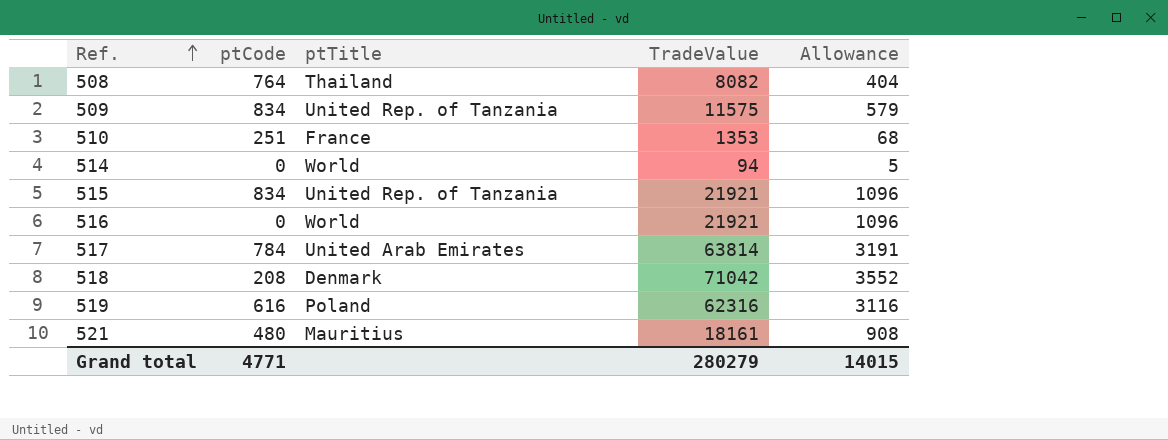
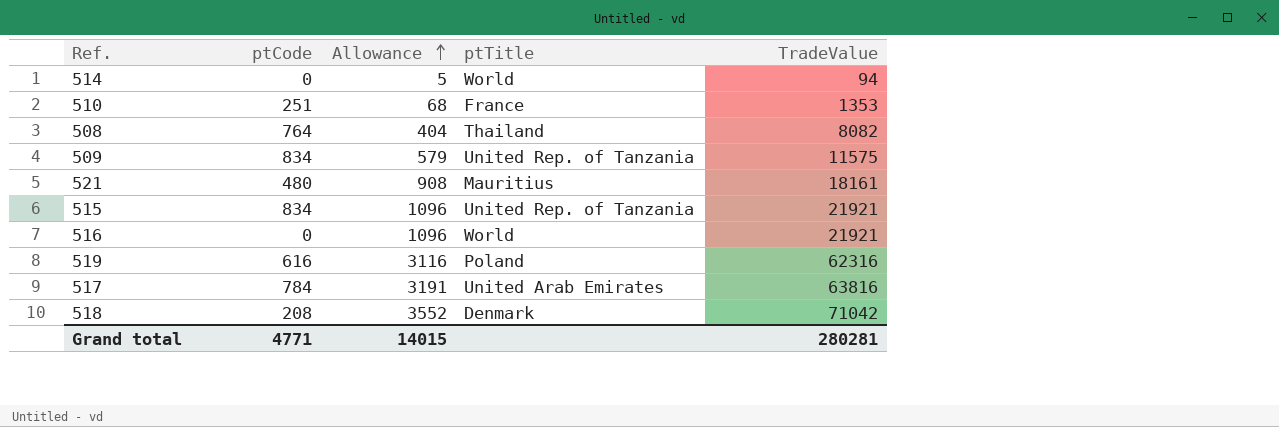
row order: Ref. ascending -> Allowance ascending
column Allowance | position: 5 -> 3
517 | TradeValue: 63814 -> 63816
Grand total | TradeValue: 280279 -> 280281

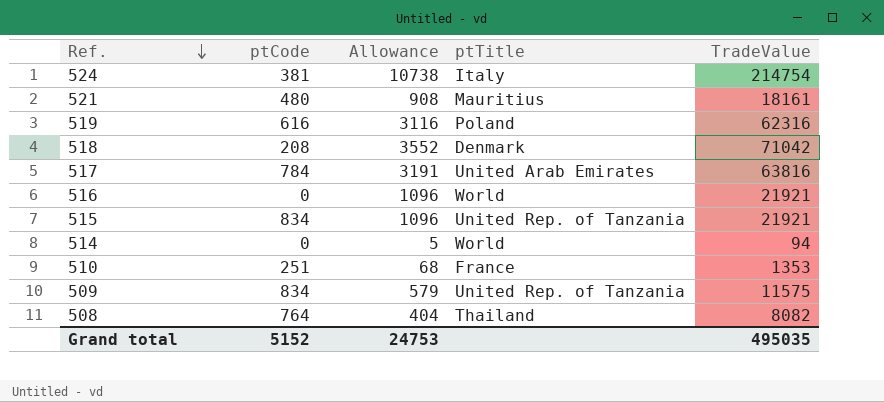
row order: Allowance ascending -> Ref. descending
row 524: none -> 381 | 10738 | Italy | 214754
Grand total | ptCode: 4771 -> 5152
Grand total | Allowance: 14015 -> 24753
Grand total | TradeValue: 280281 -> 495035

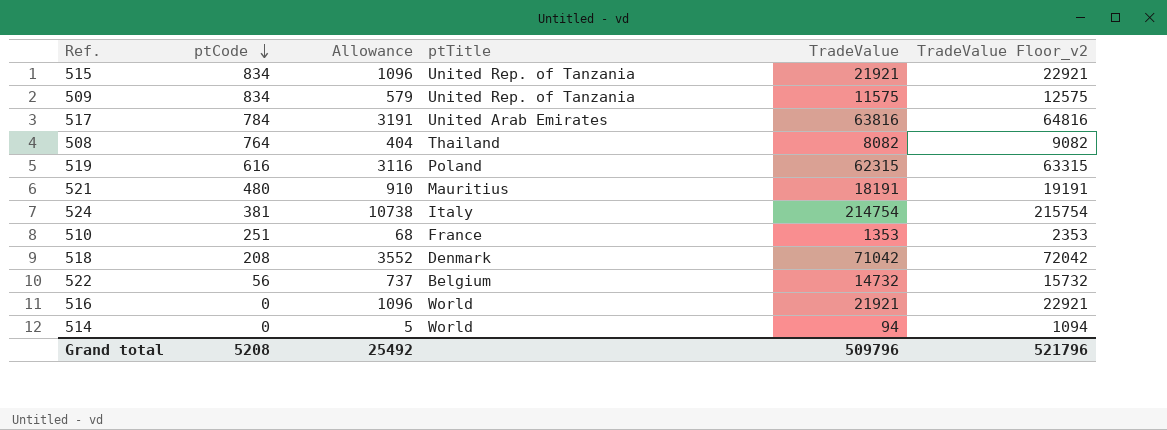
row order: Ref. descending -> ptCode descending
column TradeValue Floor_v2 | formula: none -> [TradeValue] + 1000
519 | TradeValue: 62316 -> 62315
521 | Allowance: 908 -> 910
521 | TradeValue: 18161 -> 18191
row 522: none -> 56 | 737 | Belgium | 14732 | 15732
Grand total | ptCode: 5152 -> 5208
Grand total | Allowance: 24753 -> 25492
Grand total | TradeValue: 495035 -> 509796

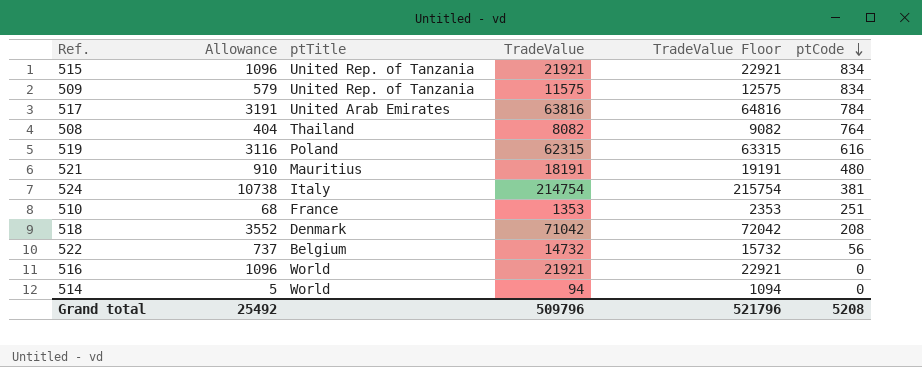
column name: TradeValue Floor_v2 -> TradeValue Floor
column ptCode | position: 2 -> 6

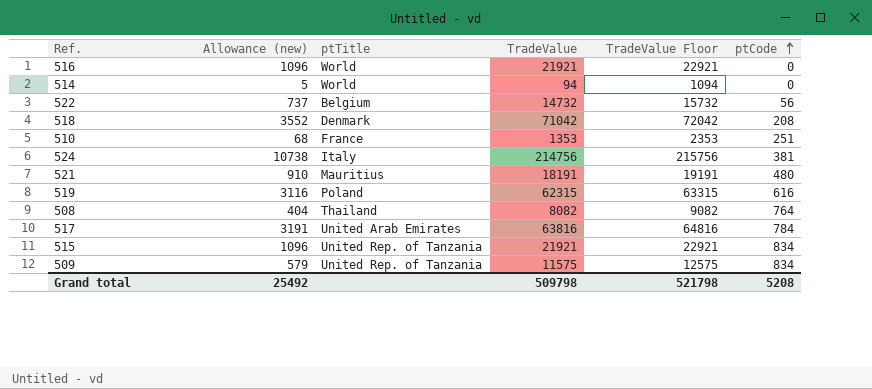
row order: ptCode descending -> ptCode ascending
column name: Allowance -> Allowance (new)
524 | TradeValue: 214754 -> 214756
524 | TradeValue Floor: 215754 -> 215756
Grand total | TradeValue: 509796 -> 509798
Grand total | TradeValue Floor: 521796 -> 521798

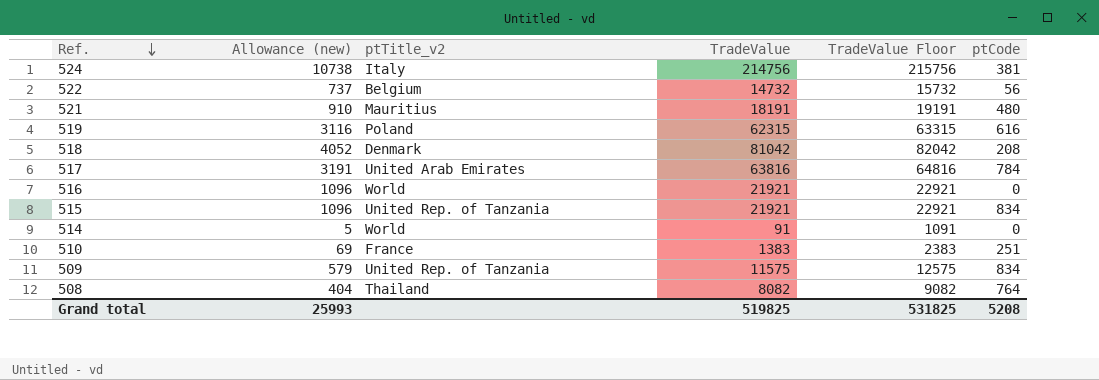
row order: ptCode ascending -> Ref. descending
column name: ptTitle -> ptTitle_v2
518 | Allowance (new): 3552 -> 4052
518 | TradeValue: 71042 -> 81042
518 | TradeValue Floor: 72042 -> 82042
514 | TradeValue: 94 -> 91
514 | TradeValue Floor: 1094 -> 1091
510 | Allowance (new): 68 -> 69
510 | TradeValue: 1353 -> 1383
510 | TradeValue Floor: 2353 -> 2383
Grand total | Allowance (new): 25492 -> 25993
Grand total | TradeValue: 509798 -> 519825
Grand total | TradeValue Floor: 521798 -> 531825

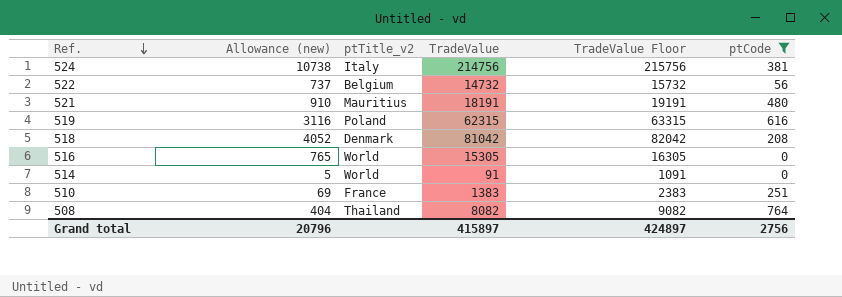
filter: none -> ptCode <= 764
516 | Allowance (new): 1096 -> 765
516 | TradeValue: 21921 -> 15305
516 | TradeValue Floor: 22921 -> 16305
Grand total | Allowance (new): 25993 -> 20796
Grand total | TradeValue: 519825 -> 415897
Grand total | TradeValue Floor: 531825 -> 424897
Grand total | ptCode: 5208 -> 2756

